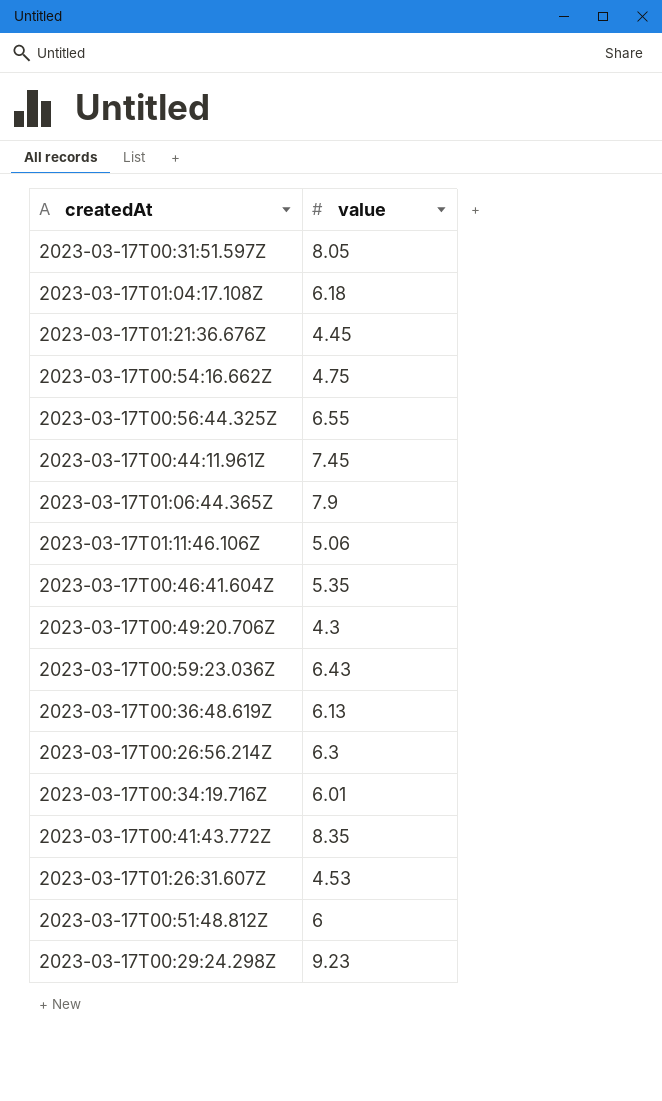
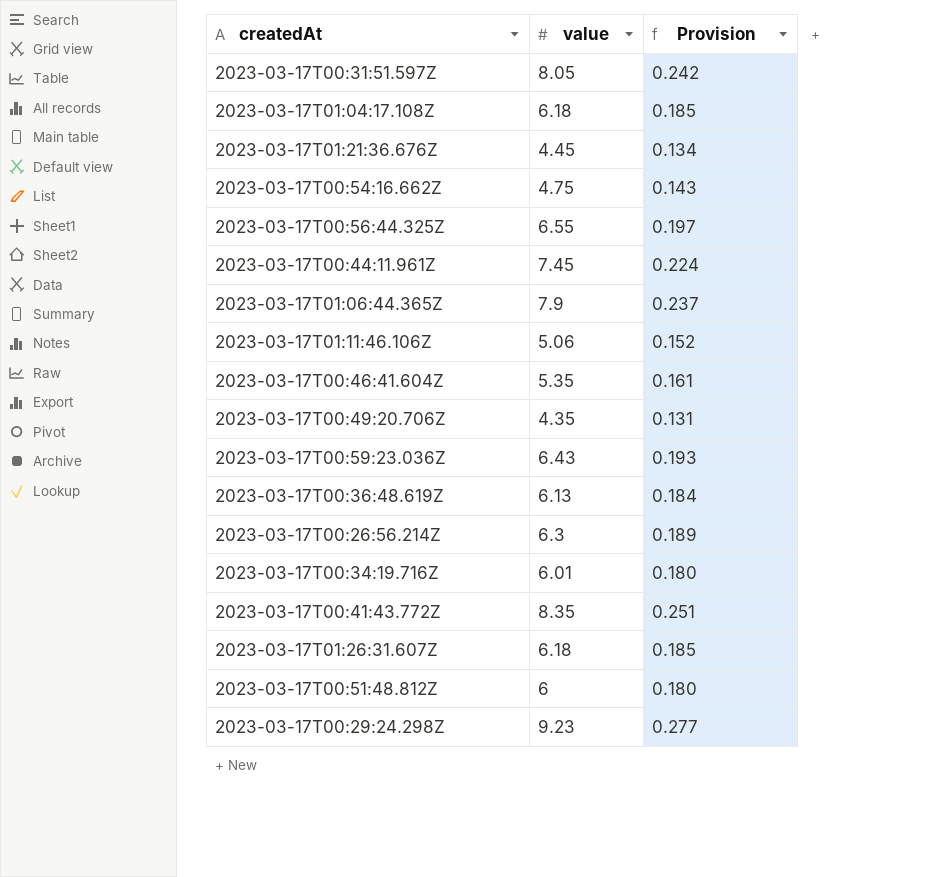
column Provision | formula: none -> [value] * 0.03
2023-03-17T00:49:20.706Z | value: 4.3 -> 4.35
2023-03-17T01:26:31.607Z | value: 4.53 -> 6.18

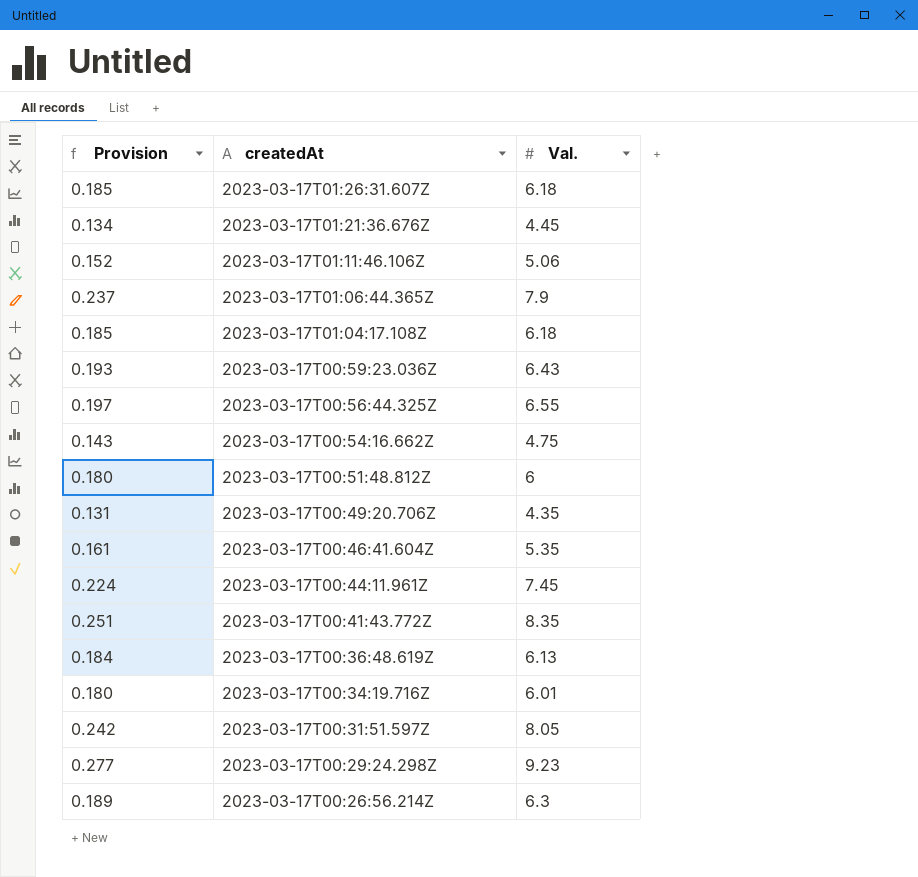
row order: none -> createdAt descending
column Provision | position: 3 -> 1
column name: value -> Val.

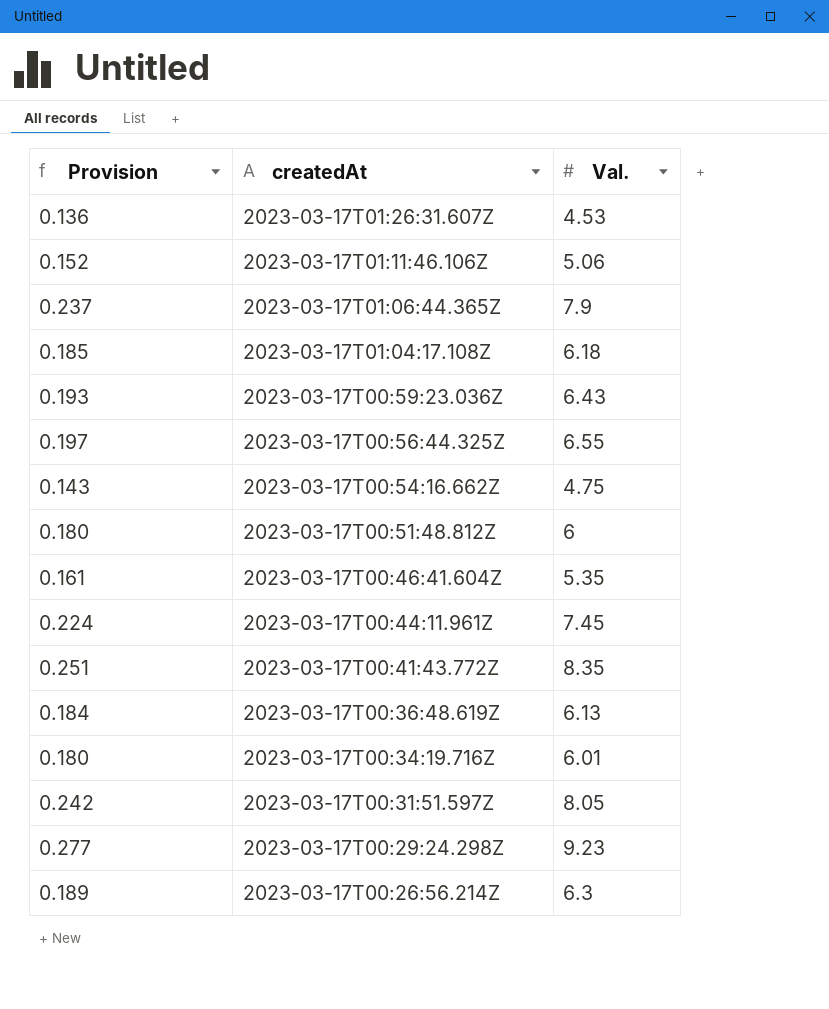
row 2023-03-17T01:21:36.676Z: 0.134 | 4.45 -> none
row 2023-03-17T00:49:20.706Z: 0.131 | 4.35 -> none
2023-03-17T01:26:31.607Z | Provision: 0.185 -> 0.136
2023-03-17T01:26:31.607Z | Val.: 6.18 -> 4.53

